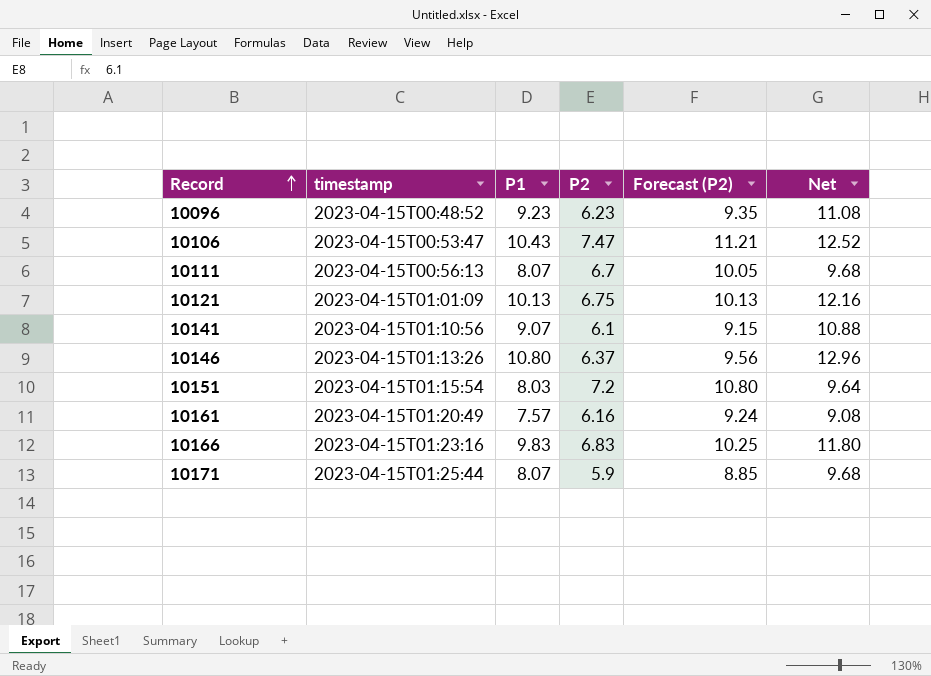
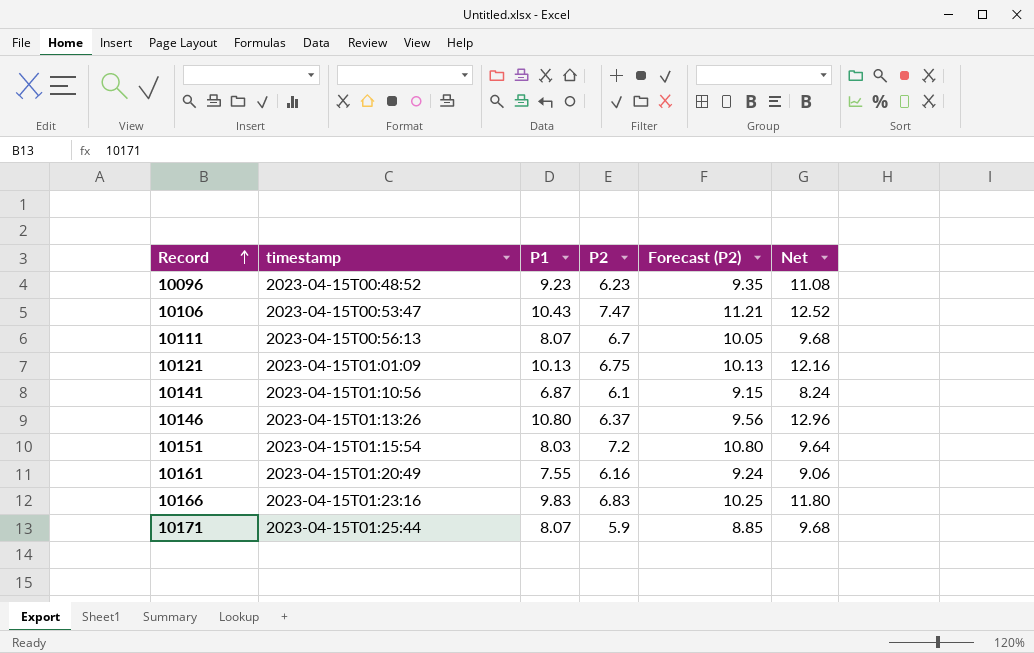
10141 | P1: 9.07 -> 6.87
10141 | Net: 10.88 -> 8.24
10161 | P1: 7.57 -> 7.55
10161 | Net: 9.08 -> 9.06

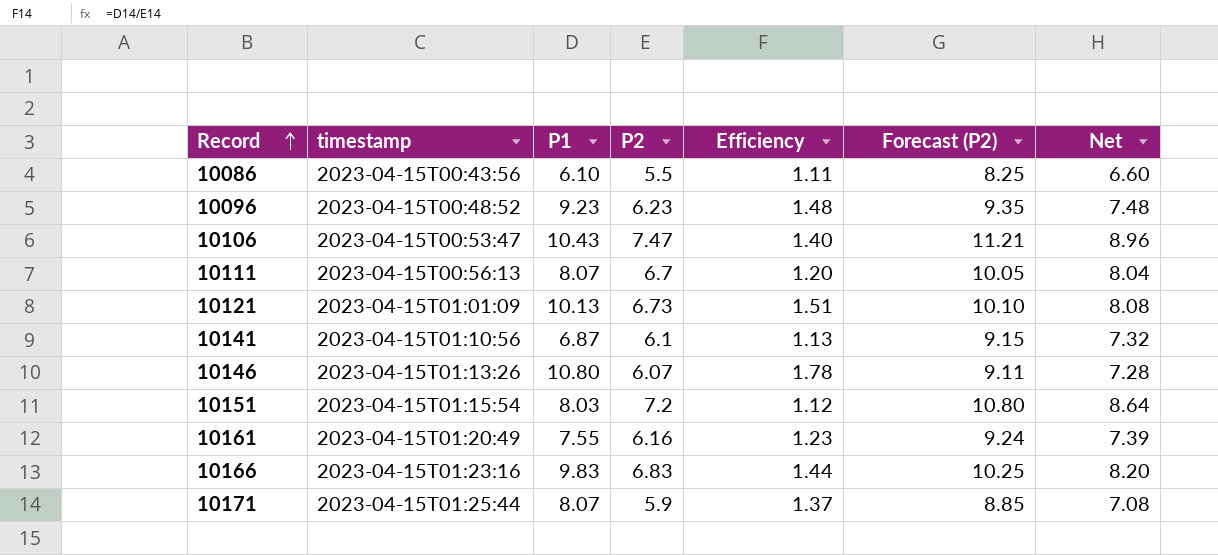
column Efficiency | formula: none -> [P1] / [P2]
column Net | formula: [P1] * 1.2 -> [P2] * 1.2
row 10086: none -> 2023-04-15T00:43:56 | 6.10 | 5.5 | 1.11 | 8.25 | 6.60
10121 | P2: 6.75 -> 6.73
10121 | Forecast (P2): 10.13 -> 10.10
10146 | P2: 6.37 -> 6.07
10146 | Forecast (P2): 9.56 -> 9.11

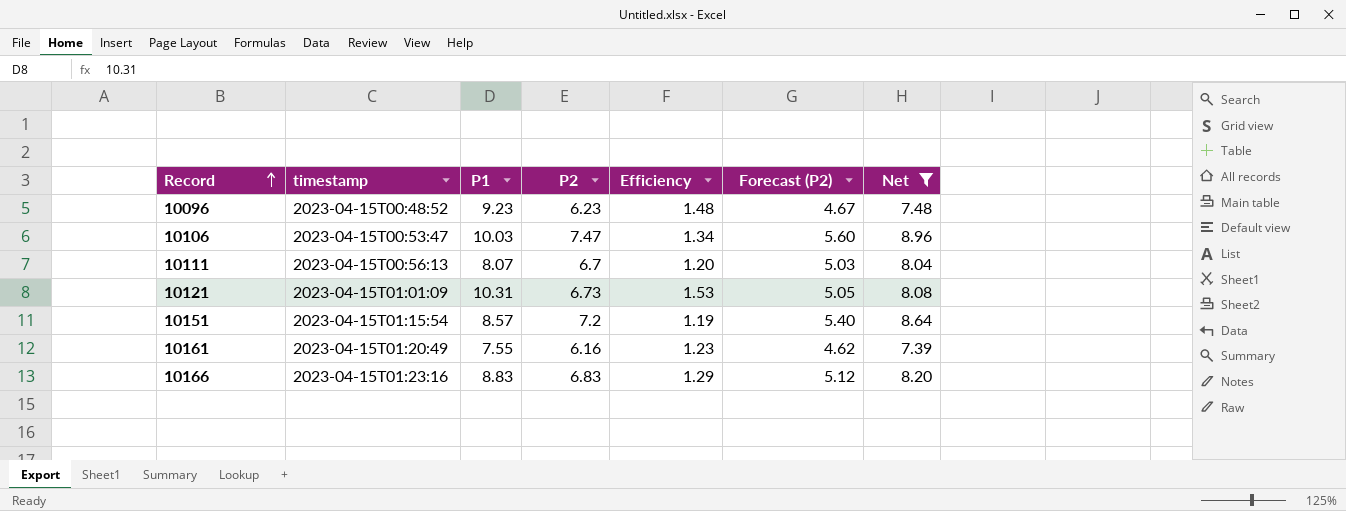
filter: none -> Net >= 7.39
column Forecast (P2) | formula: [P2] * 1.5 -> [P2] * 0.75
10106 | P1: 10.43 -> 10.03
10106 | Efficiency: 1.40 -> 1.34
10121 | P1: 10.13 -> 10.31
10121 | Efficiency: 1.51 -> 1.53
10151 | P1: 8.03 -> 8.57
10151 | Efficiency: 1.12 -> 1.19
10166 | P1: 9.83 -> 8.83
10166 | Efficiency: 1.44 -> 1.29

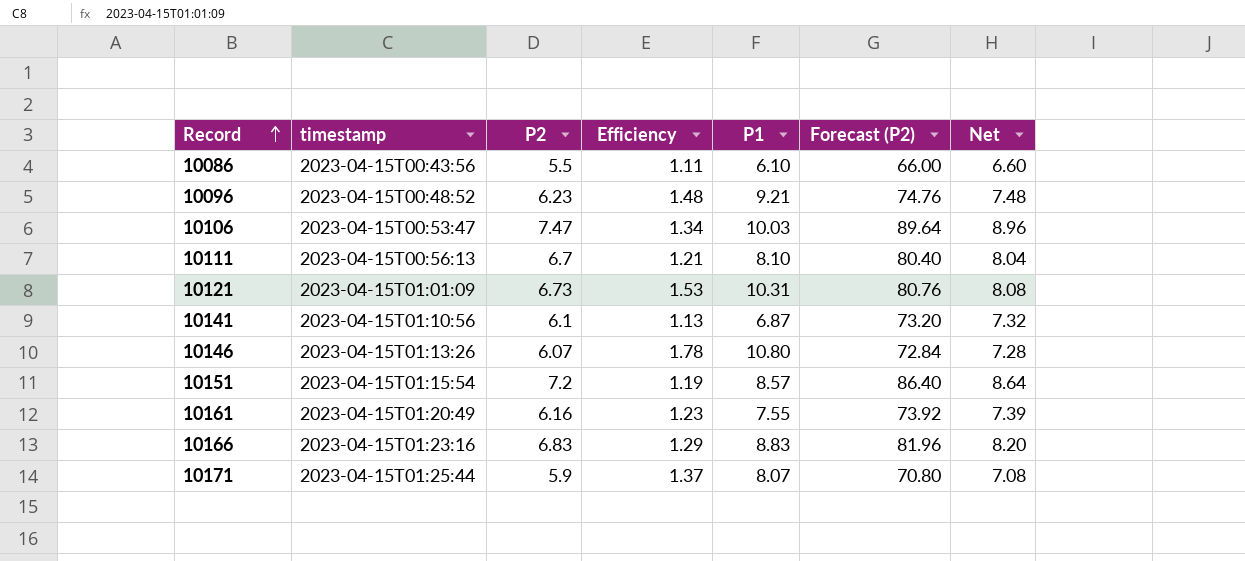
filter: Net >= 7.39 -> none
column P1 | position: 3 -> 5
column Forecast (P2) | formula: [P2] * 0.75 -> [P2] * 12
10096 | P1: 9.23 -> 9.21
10111 | Efficiency: 1.20 -> 1.21
10111 | P1: 8.07 -> 8.10

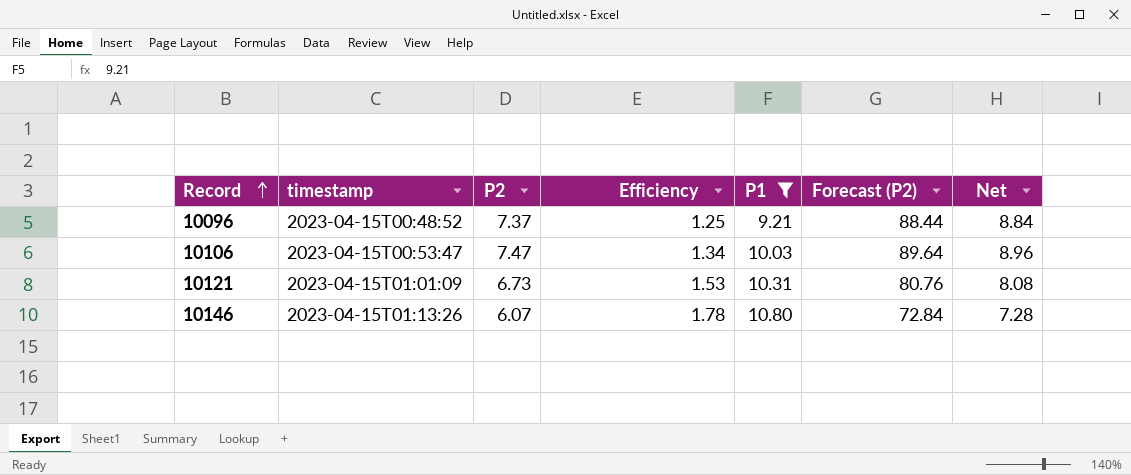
filter: none -> P1 >= 9.21
10096 | P2: 6.23 -> 7.37
10096 | Efficiency: 1.48 -> 1.25
10096 | Forecast (P2): 74.76 -> 88.44
10096 | Net: 7.48 -> 8.84

